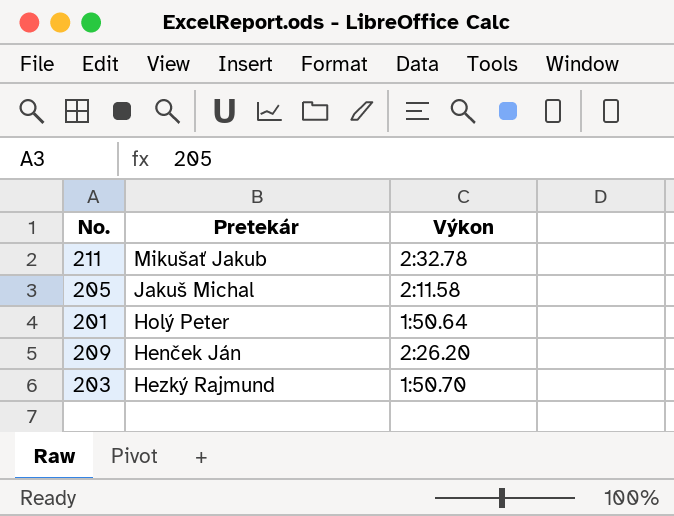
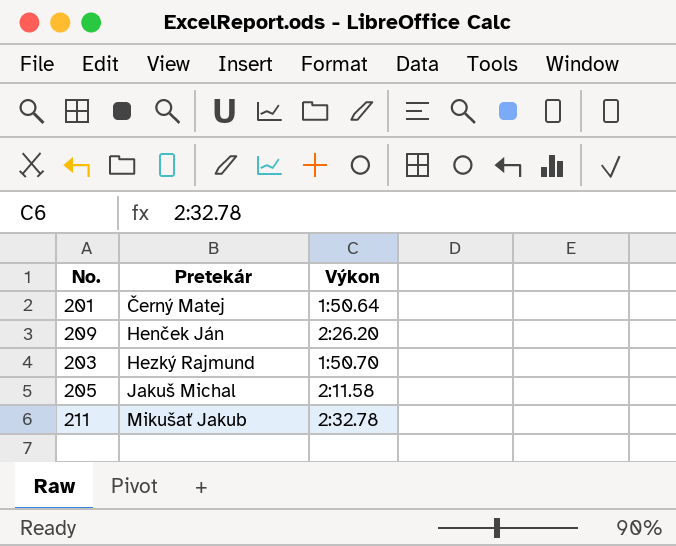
row order: none -> Pretekár ascending
201 | Pretekár: Holý Peter -> Černý Matej

